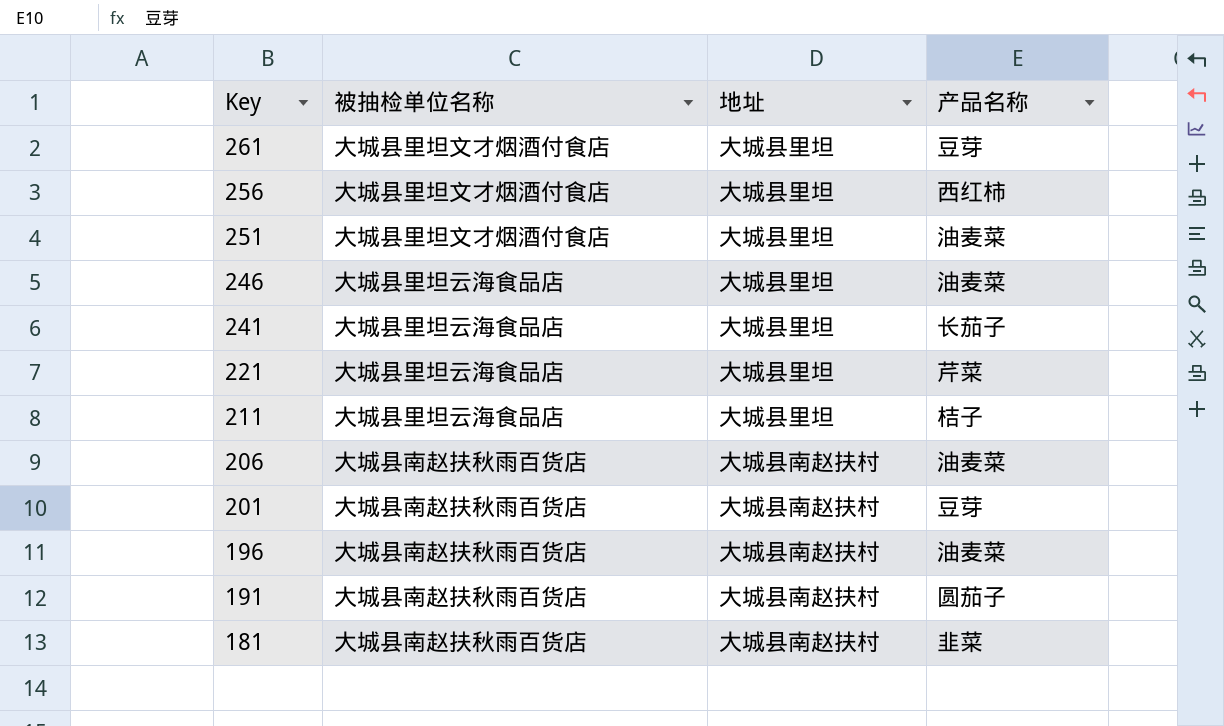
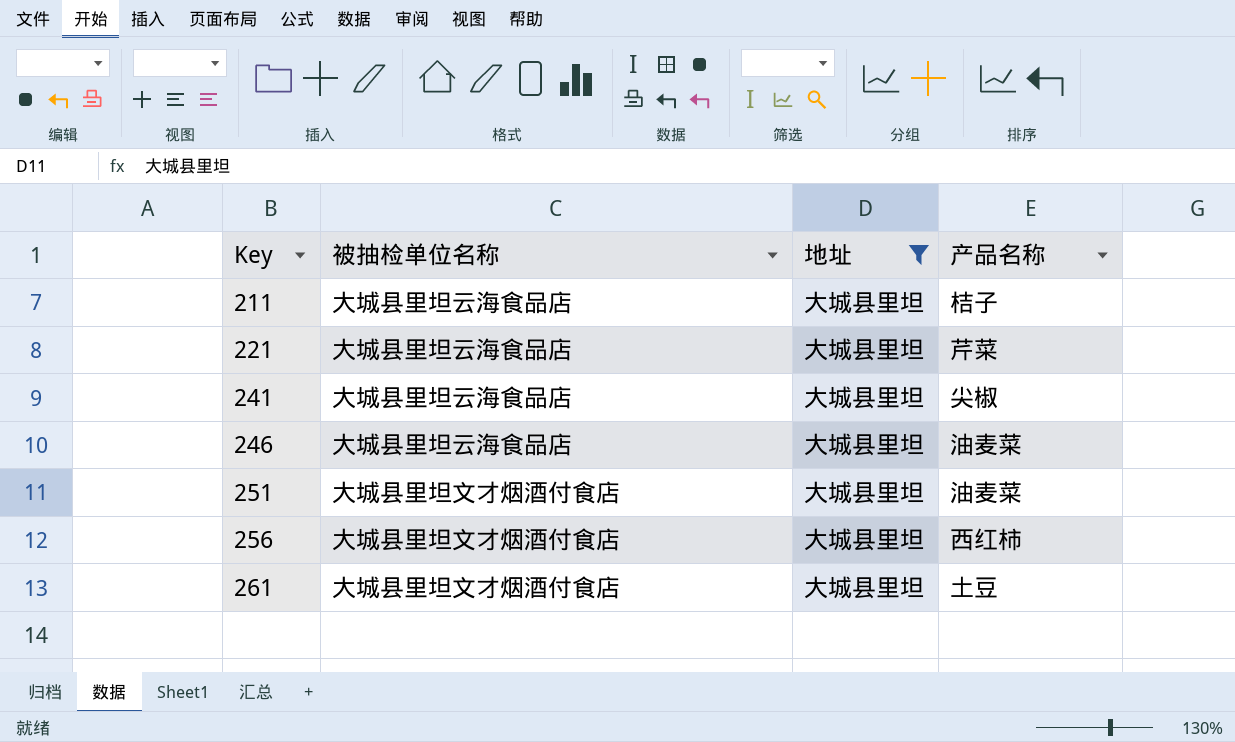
filter: none -> 地址 = 大城县里坦
row order: Key descending -> Key ascending
241 | 产品名称: 长茄子 -> 尖椒
261 | 产品名称: 豆芽 -> 土豆

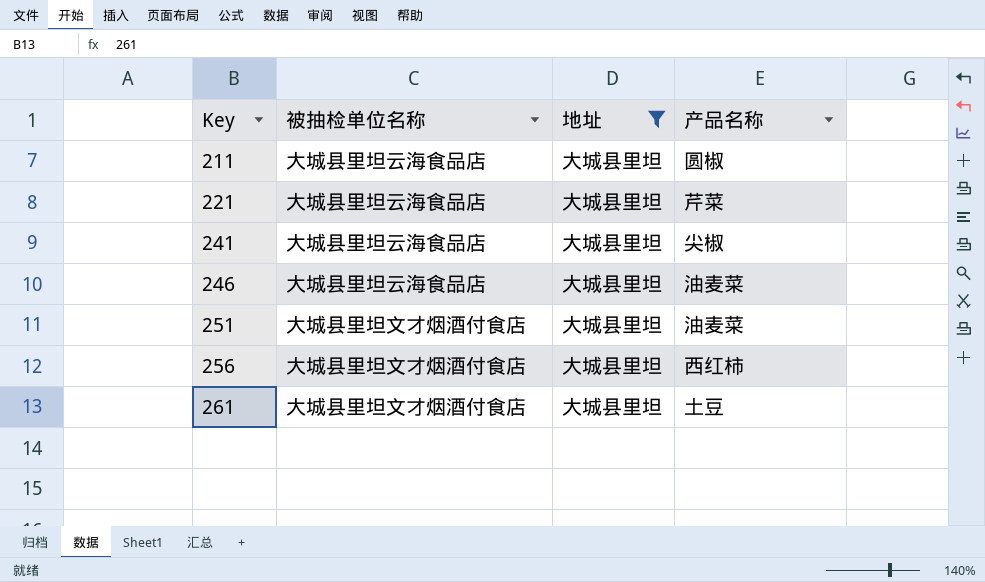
211 | 产品名称: 桔子 -> 圆椒

